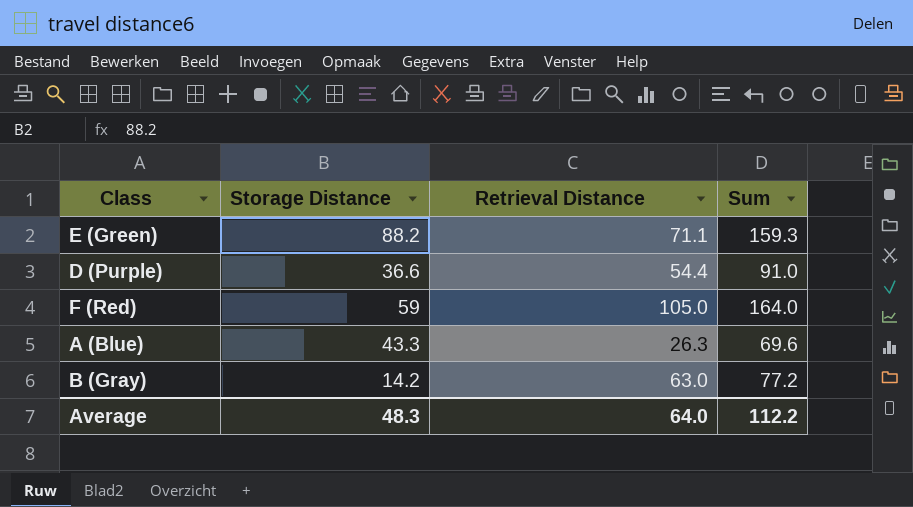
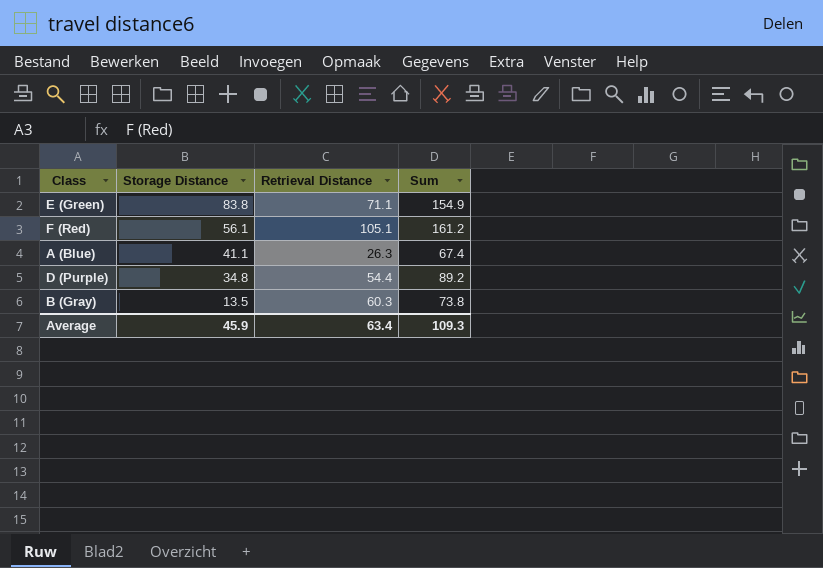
row order: none -> Storage Distance descending
E (Green) | Storage Distance: 88.2 -> 83.8
E (Green) | Sum: 159.3 -> 154.9
F (Red) | Storage Distance: 59 -> 56.1
F (Red) | Retrieval Distance: 105.0 -> 105.1
F (Red) | Sum: 164.0 -> 161.2
A (Blue) | Storage Distance: 43.3 -> 41.1
A (Blue) | Sum: 69.6 -> 67.4
D (Purple) | Storage Distance: 36.6 -> 34.8
D (Purple) | Sum: 91.0 -> 89.2
B (Gray) | Storage Distance: 14.2 -> 13.5
B (Gray) | Retrieval Distance: 63.0 -> 60.3
B (Gray) | Sum: 77.2 -> 73.8
Average | Storage Distance: 48.3 -> 45.9
Average | Retrieval Distance: 64.0 -> 63.4
Average | Sum: 112.2 -> 109.3

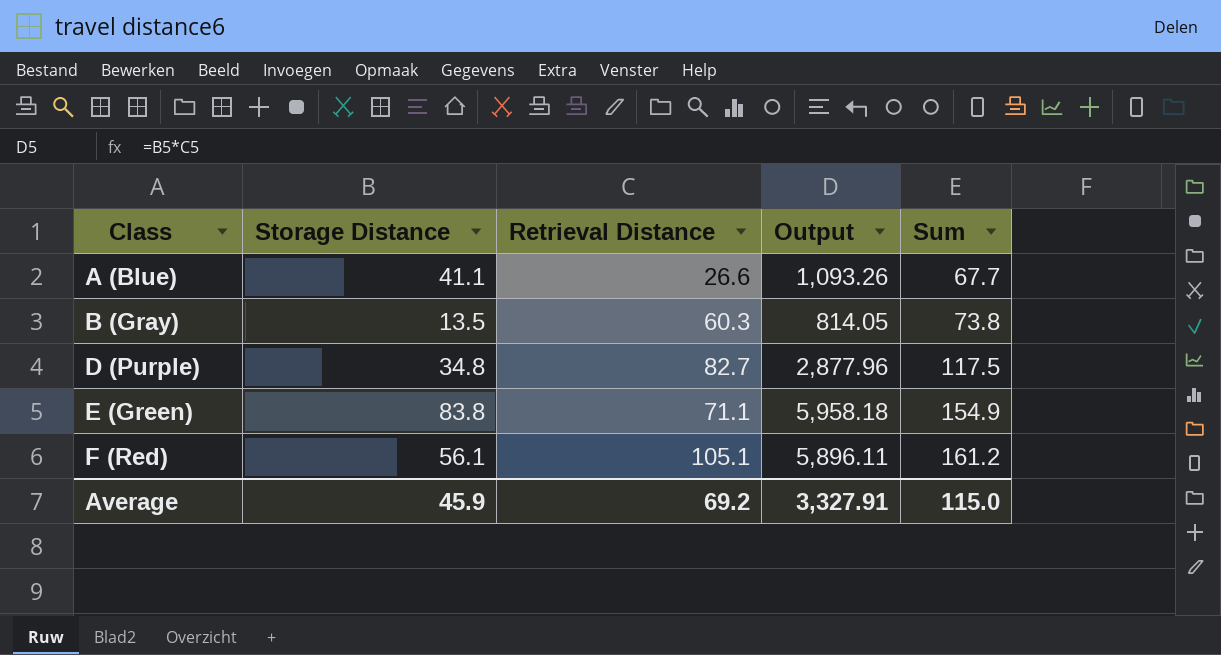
row order: Storage Distance descending -> Class ascending
column Output | formula: none -> [Storage Distance] * [Retrieval Distance]
A (Blue) | Retrieval Distance: 26.3 -> 26.6
A (Blue) | Sum: 67.4 -> 67.7
D (Purple) | Retrieval Distance: 54.4 -> 82.7
D (Purple) | Sum: 89.2 -> 117.5
Average | Retrieval Distance: 63.4 -> 69.2
Average | Sum: 109.3 -> 115.0

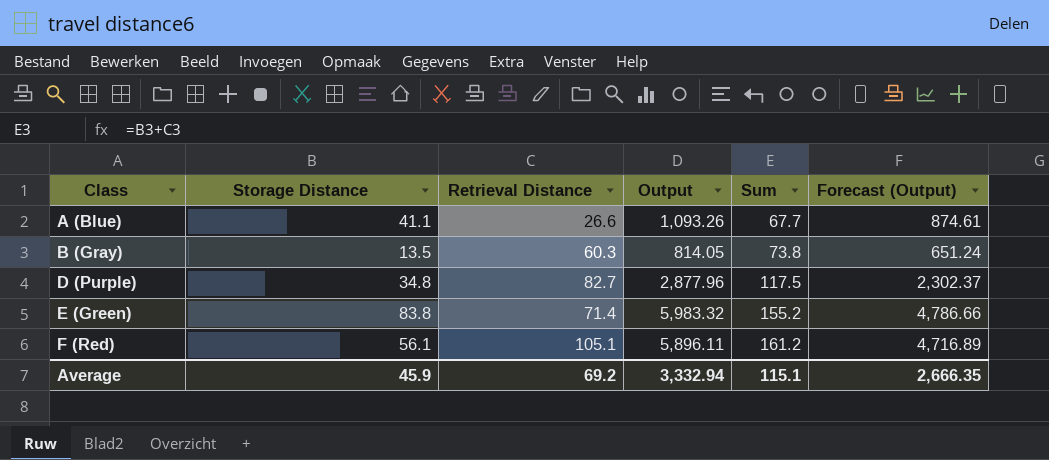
column Forecast (Output) | formula: none -> [Output] * 0.8
E (Green) | Retrieval Distance: 71.1 -> 71.4
E (Green) | Output: 5,958.18 -> 5,983.32
E (Green) | Sum: 154.9 -> 155.2
Average | Output: 3,327.91 -> 3,332.94
Average | Sum: 115.0 -> 115.1

